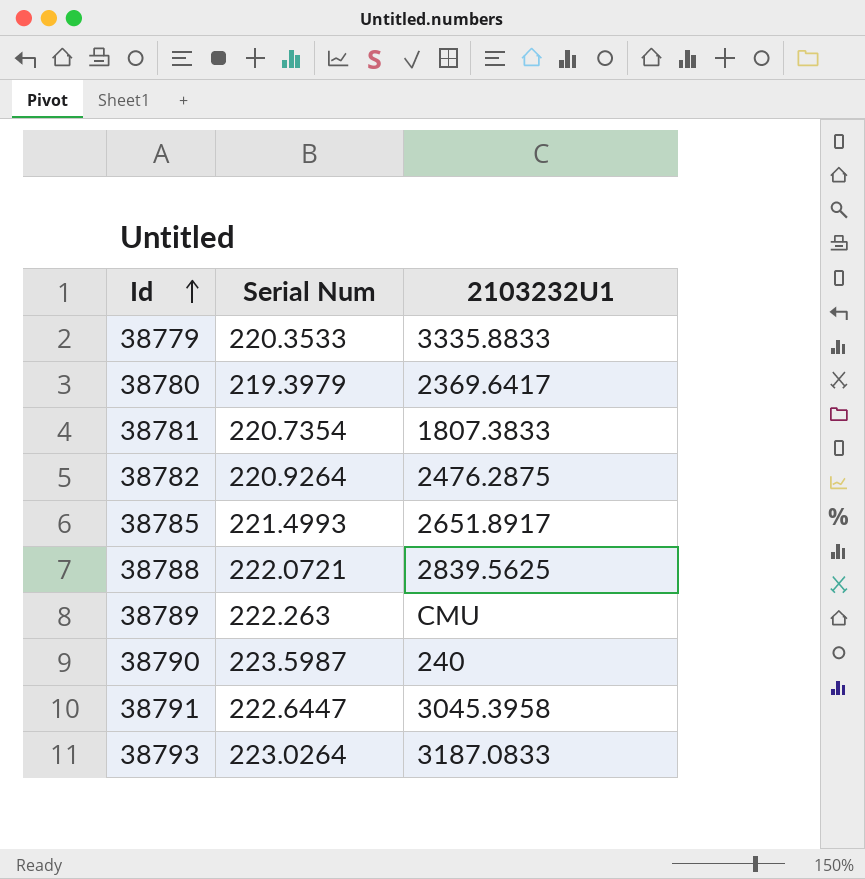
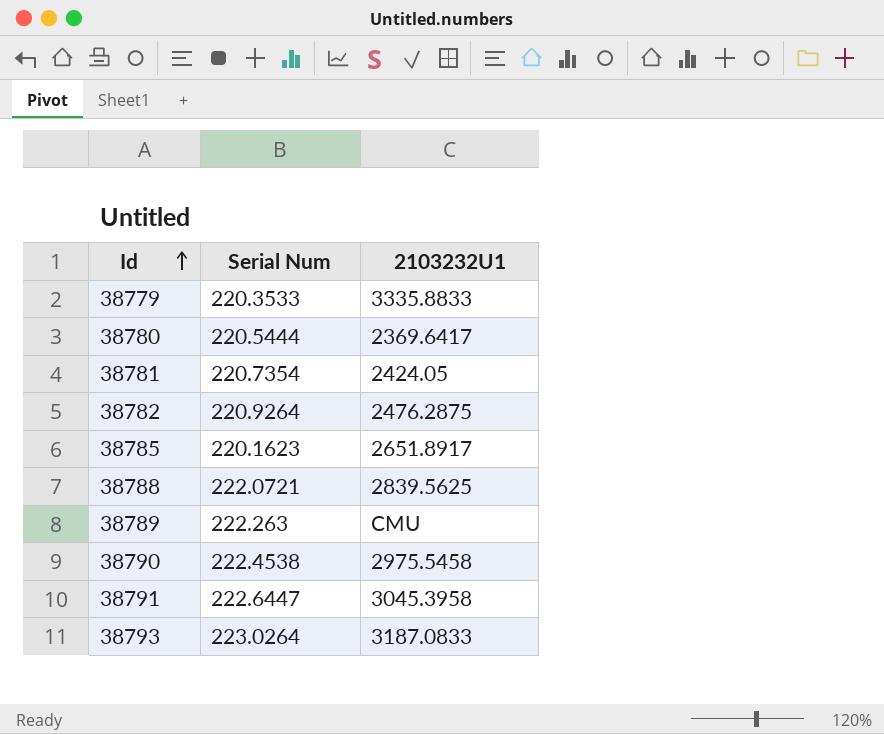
38780 | Serial Num: 219.3979 -> 220.5444
38781 | 2103232U1: 1807.3833 -> 2424.05
38785 | Serial Num: 221.4993 -> 220.1623
38790 | Serial Num: 223.5987 -> 222.4538
38790 | 2103232U1: 240 -> 2975.5458

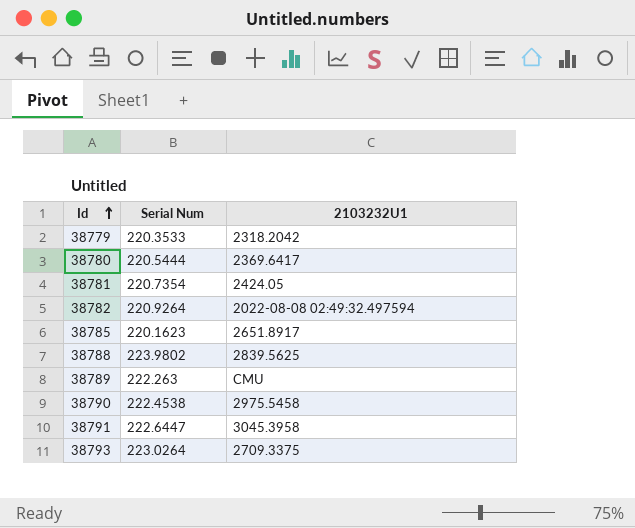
38779 | 2103232U1: 3335.8833 -> 2318.2042
38782 | 2103232U1: 2476.2875 -> 2022-08-08 02:49:32.497594
38788 | Serial Num: 222.0721 -> 223.9802
38793 | 2103232U1: 3187.0833 -> 2709.3375

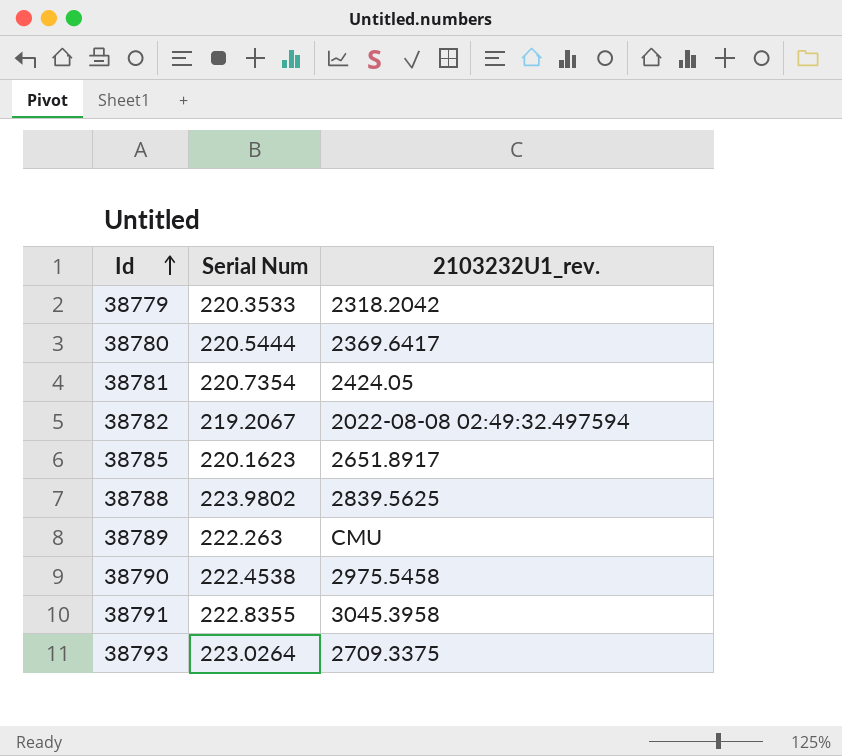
column name: 2103232U1 -> 2103232U1_rev.
38782 | Serial Num: 220.9264 -> 219.2067
38791 | Serial Num: 222.6447 -> 222.8355

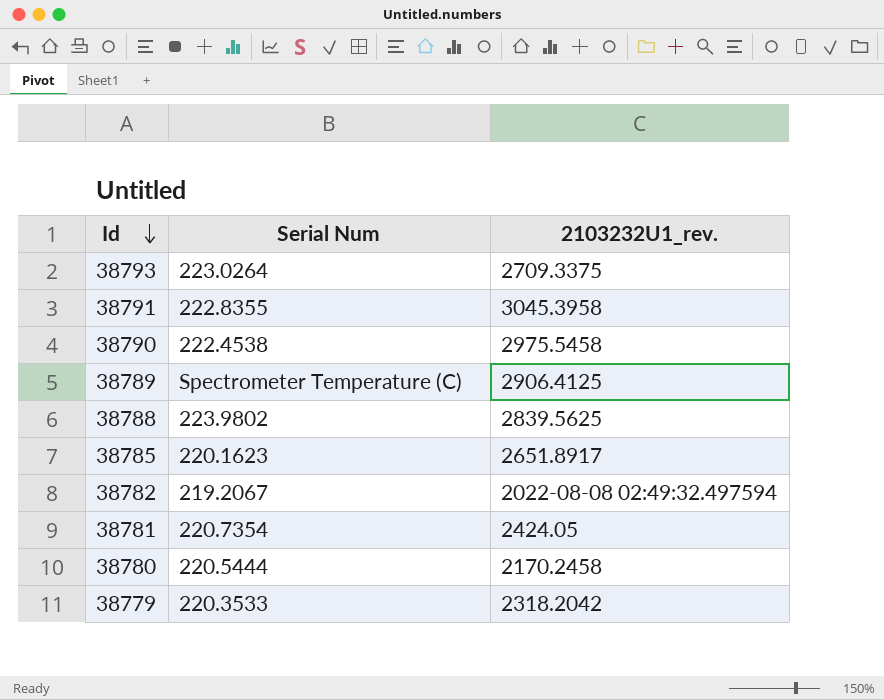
row order: Id ascending -> Id descending
38789 | Serial Num: 222.263 -> Spectrometer Temperature (C)
38789 | 2103232U1_rev.: CMU -> 2906.4125
38780 | 2103232U1_rev.: 2369.6417 -> 2170.2458

